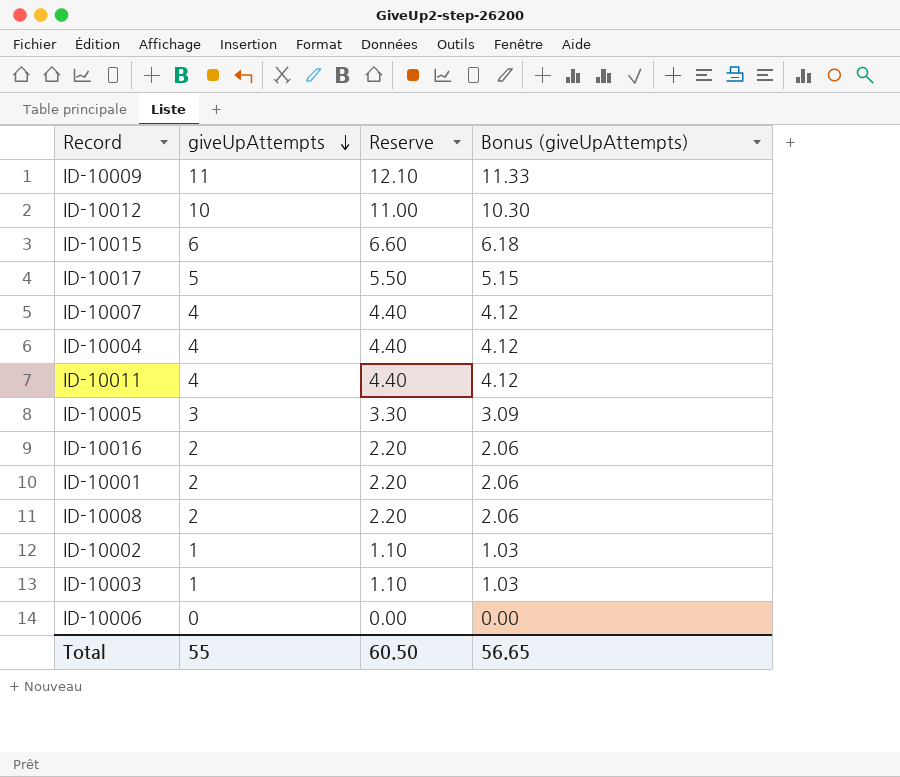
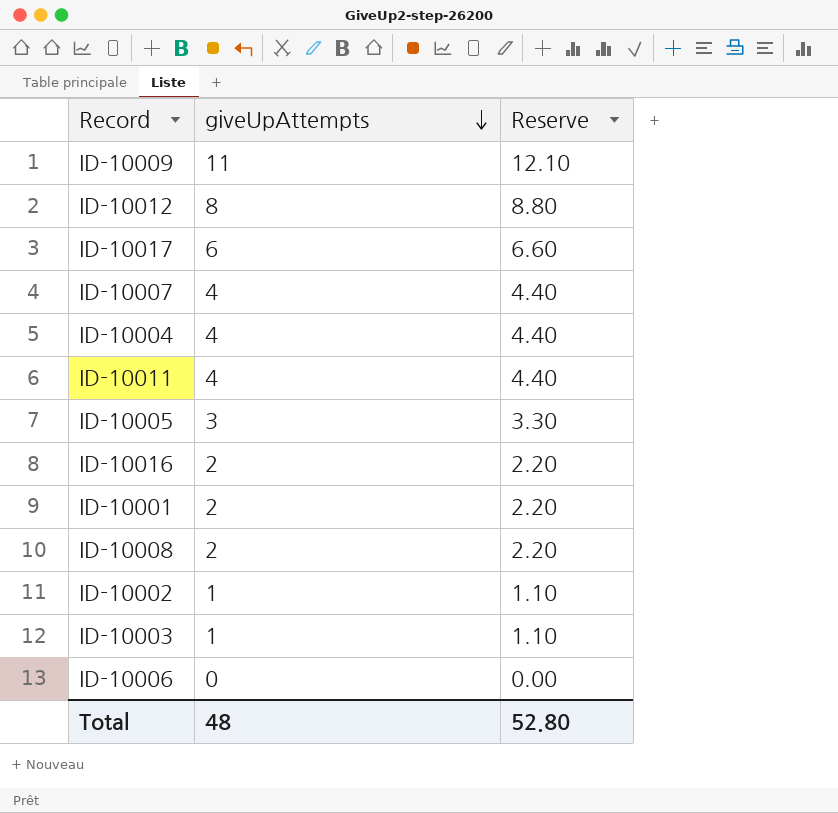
column Bonus (giveUpAttempts) | formula: [giveUpAttempts] * 1.03 -> none
row ID-10015: 6 | 6.60 | 6.18 -> none
ID-10012 | giveUpAttempts: 10 -> 8
ID-10012 | Reserve: 11.00 -> 8.80
ID-10017 | giveUpAttempts: 5 -> 6
ID-10017 | Reserve: 5.50 -> 6.60
Total | giveUpAttempts: 55 -> 48
Total | Reserve: 60.50 -> 52.80

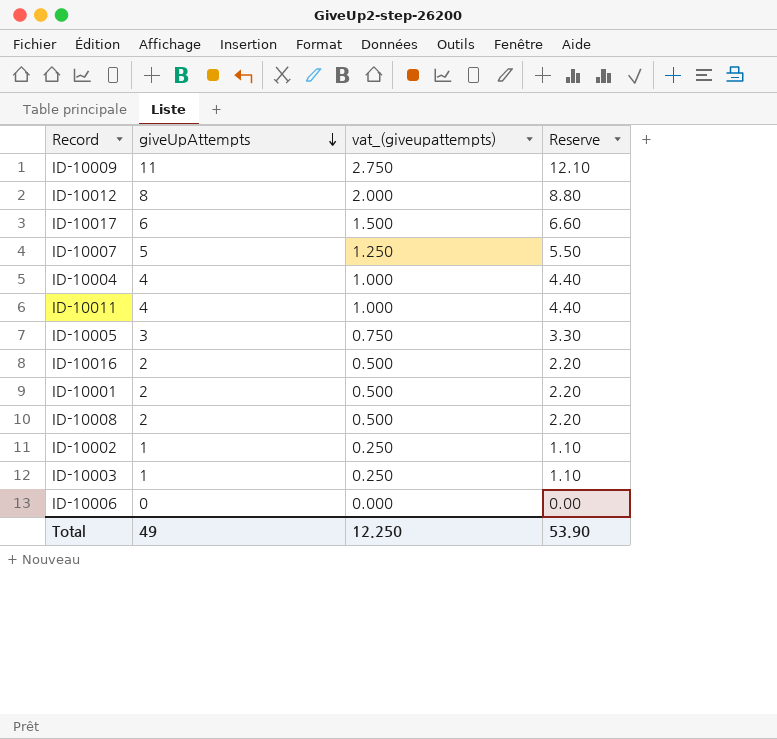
column vat_(giveupattempts) | formula: none -> [giveUpAttempts] * 0.25
ID-10007 | giveUpAttempts: 4 -> 5
ID-10007 | Reserve: 4.40 -> 5.50
Total | giveUpAttempts: 48 -> 49
Total | Reserve: 52.80 -> 53.90

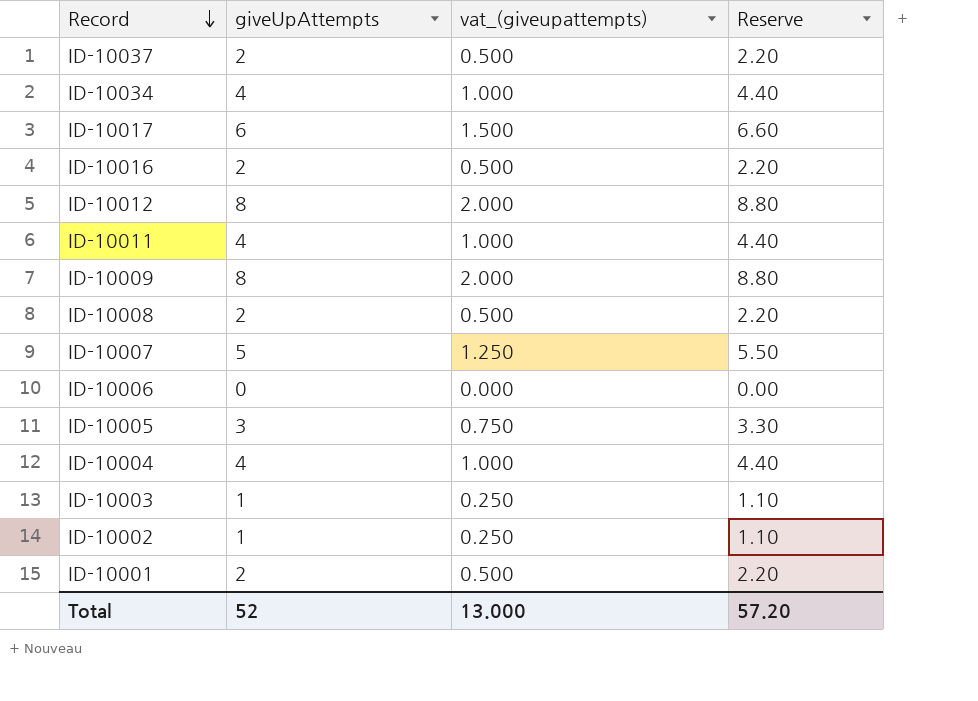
row order: giveUpAttempts descending -> Record descending
row ID-10037: none -> 2 | 0.500 | 2.20
row ID-10034: none -> 4 | 1.000 | 4.40
ID-10009 | giveUpAttempts: 11 -> 8
ID-10009 | vat_(giveupattempts): 2.750 -> 2.000
ID-10009 | Reserve: 12.10 -> 8.80
Total | giveUpAttempts: 49 -> 52
Total | vat_(giveupattempts): 12.250 -> 13.000
Total | Reserve: 53.90 -> 57.20

